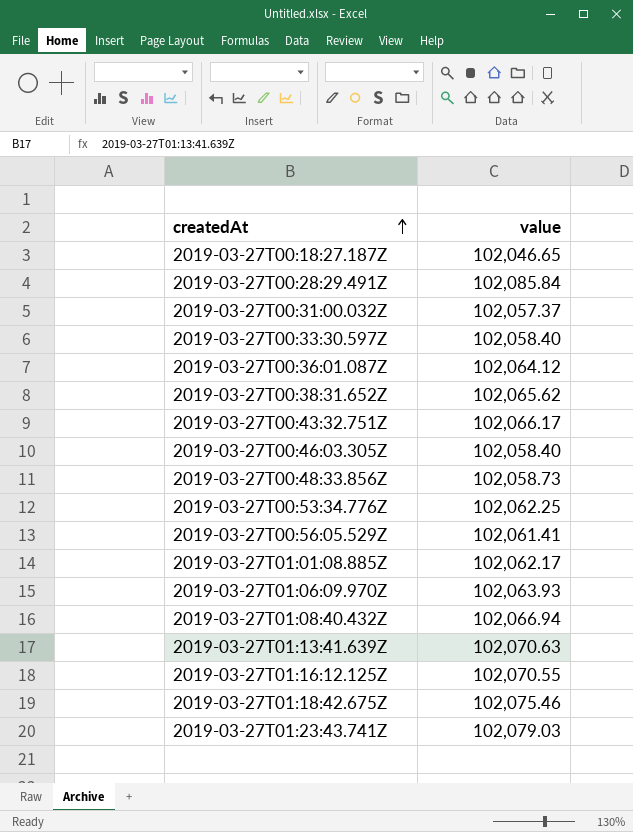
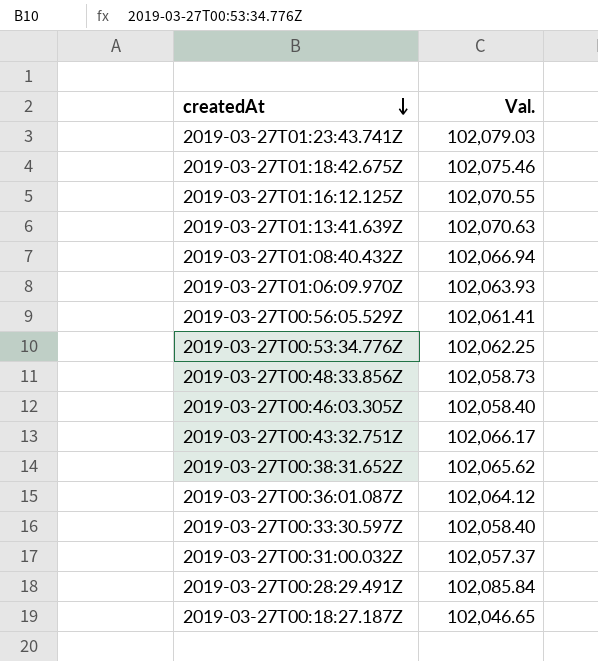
row order: createdAt ascending -> createdAt descending
column name: value -> Val.
row 2019-03-27T01:01:08.885Z: 102,062.17 -> none

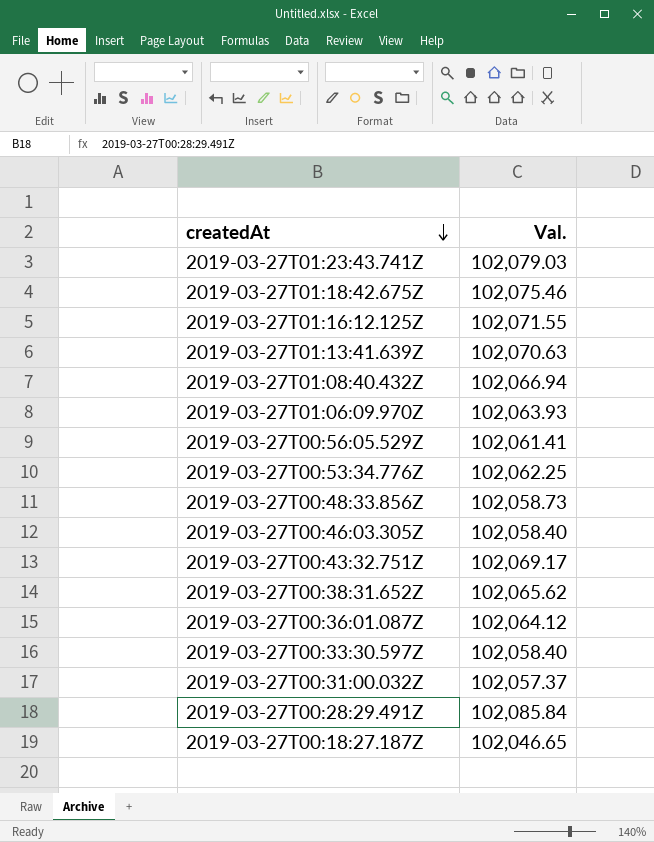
2019-03-27T01:16:12.125Z | Val.: 102,070.55 -> 102,071.55
2019-03-27T00:43:32.751Z | Val.: 102,066.17 -> 102,069.17

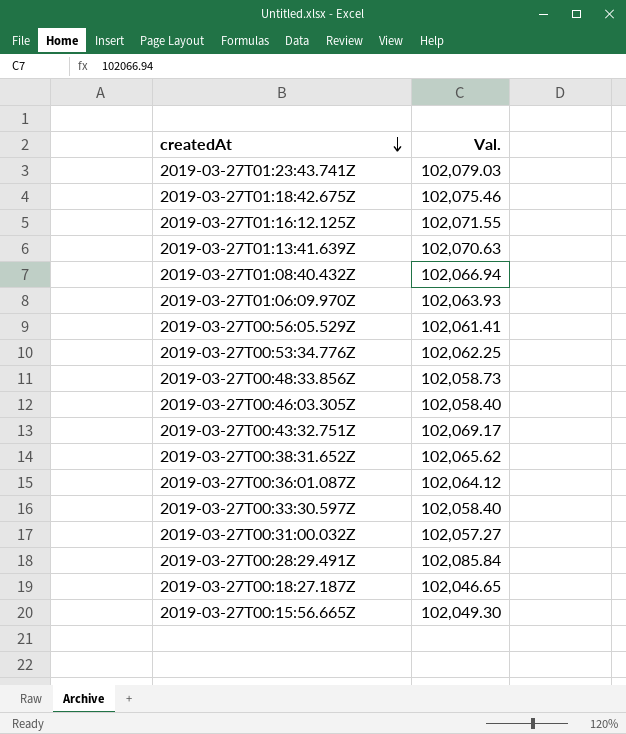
2019-03-27T00:31:00.032Z | Val.: 102,057.37 -> 102,057.27
row 2019-03-27T00:15:56.665Z: none -> 102,049.30

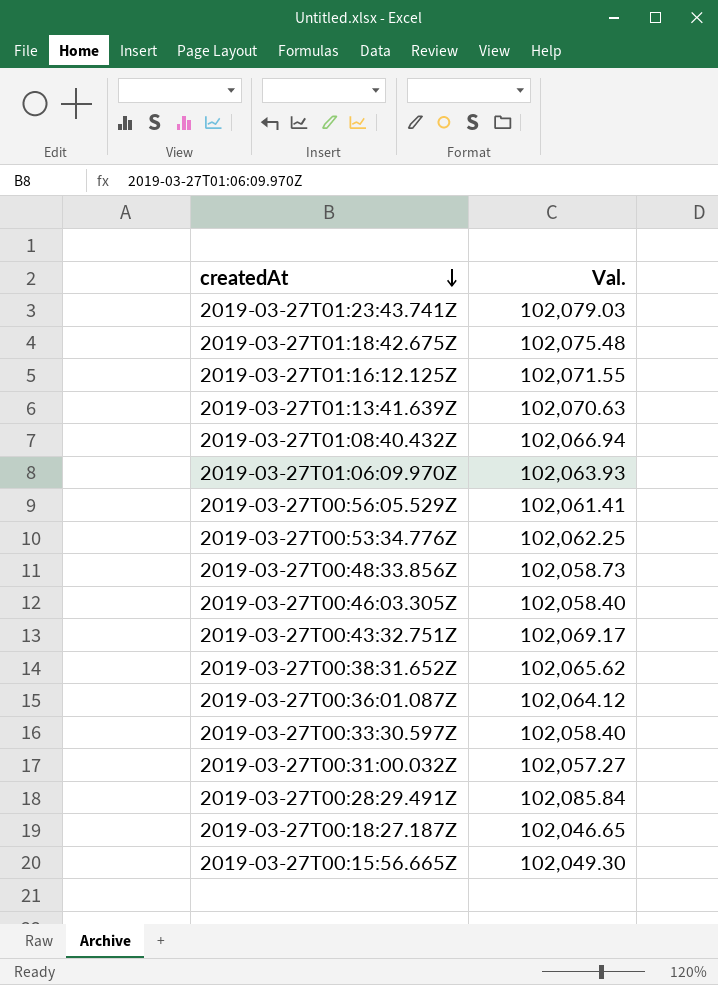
2019-03-27T01:18:42.675Z | Val.: 102,075.46 -> 102,075.48

